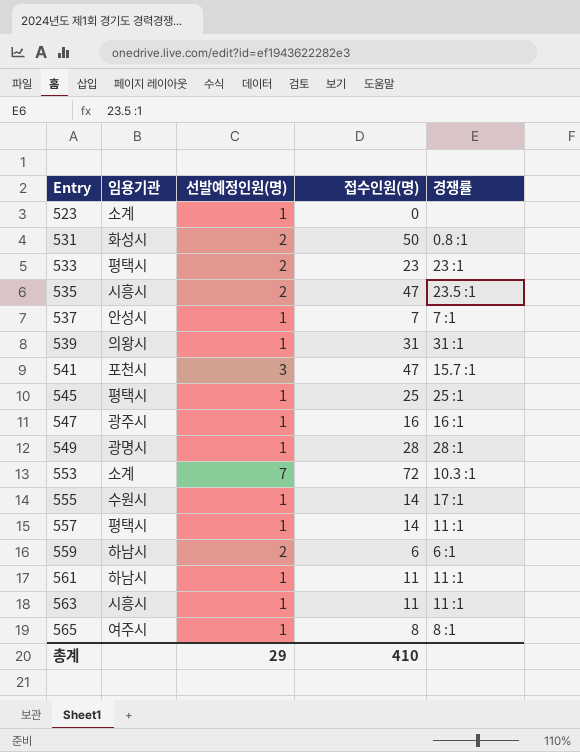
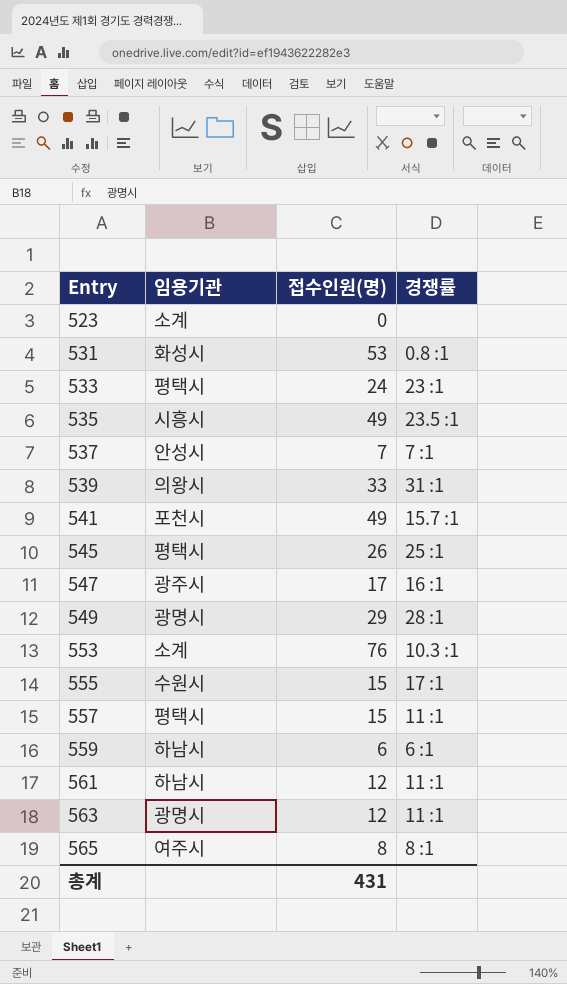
column 선발예정인원(명) | position: 3 -> none
531 | 접수인원(명): 50 -> 53
533 | 접수인원(명): 23 -> 24
535 | 접수인원(명): 47 -> 49
539 | 접수인원(명): 31 -> 33
541 | 접수인원(명): 47 -> 49
545 | 접수인원(명): 25 -> 26
547 | 접수인원(명): 16 -> 17
549 | 접수인원(명): 28 -> 29
553 | 접수인원(명): 72 -> 76
555 | 접수인원(명): 14 -> 15
557 | 접수인원(명): 14 -> 15
561 | 접수인원(명): 11 -> 12
563 | 임용기관: 시흥시 -> 광명시
563 | 접수인원(명): 11 -> 12
총계 | 접수인원(명): 410 -> 431

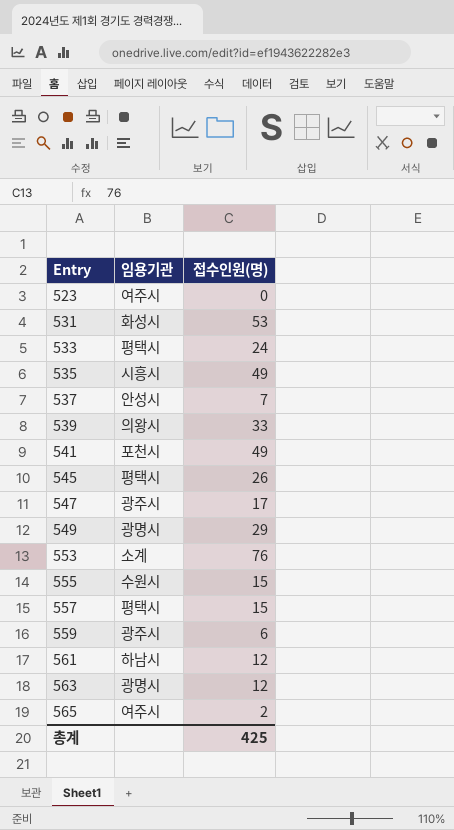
column 경쟁률 | position: 4 -> none
523 | 임용기관: 소계 -> 여주시
559 | 임용기관: 하남시 -> 광주시
565 | 접수인원(명): 8 -> 2
총계 | 접수인원(명): 431 -> 425

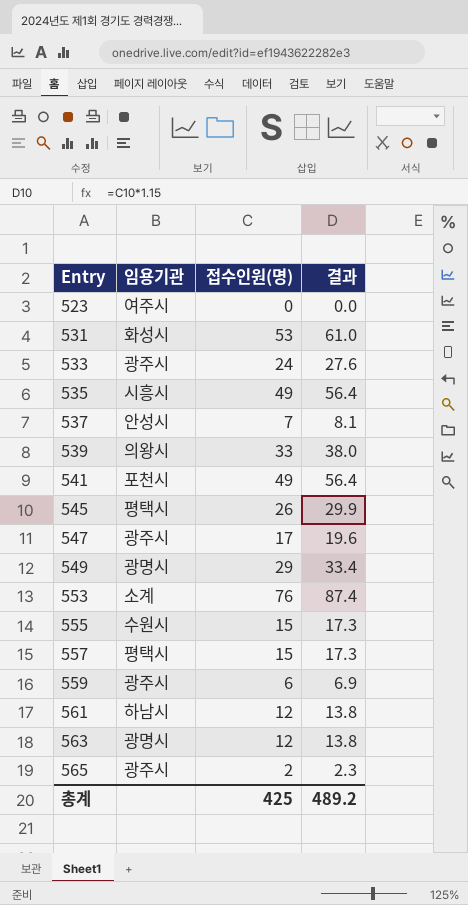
column 결과 | formula: none -> [접수인원(명)] * 1.15
533 | 임용기관: 평택시 -> 광주시
565 | 임용기관: 여주시 -> 광주시

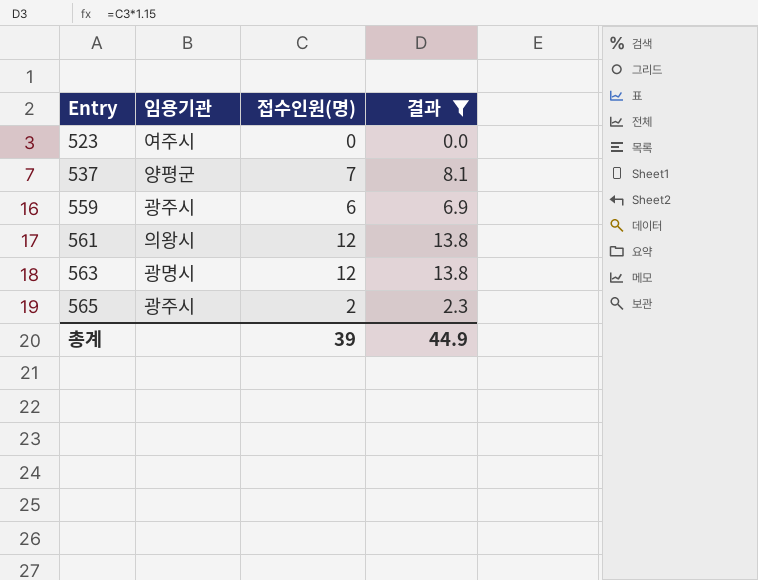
filter: none -> 결과 <= 13.8
537 | 임용기관: 안성시 -> 양평군
561 | 임용기관: 하남시 -> 의왕시
총계 | 접수인원(명): 425 -> 39
총계 | 결과: 489.2 -> 44.9

